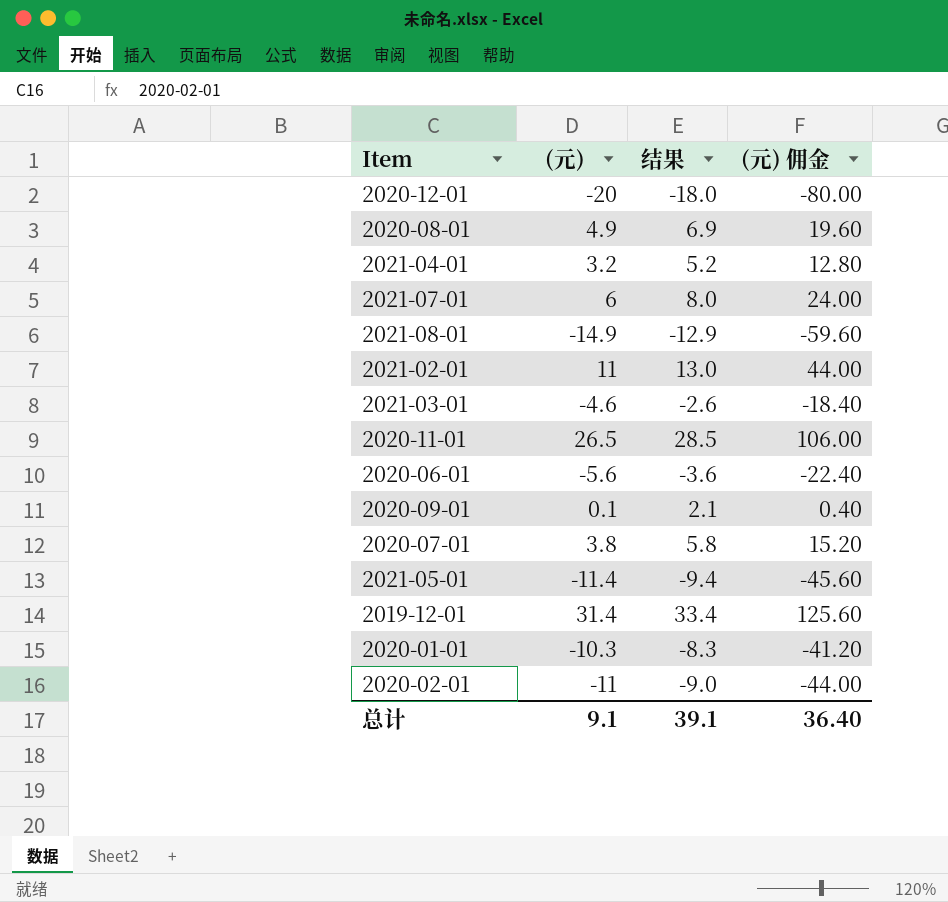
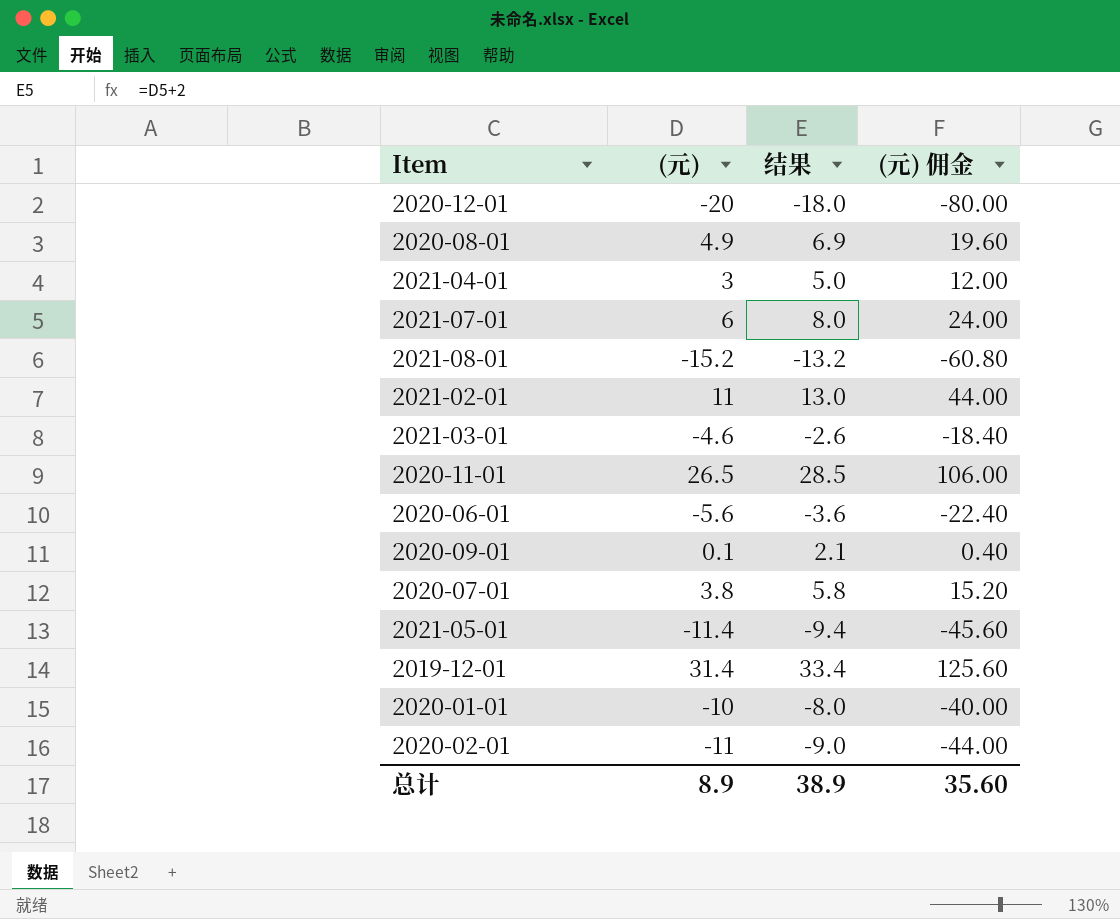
2021-04-01 | (元): 3.2 -> 3
2021-04-01 | 结果: 5.2 -> 5.0
2021-04-01 | (元) 佣金: 12.80 -> 12.00
2021-08-01 | (元): -14.9 -> -15.2
2021-08-01 | 结果: -12.9 -> -13.2
2021-08-01 | (元) 佣金: -59.60 -> -60.80
2020-01-01 | (元): -10.3 -> -10
2020-01-01 | 结果: -8.3 -> -8.0
2020-01-01 | (元) 佣金: -41.20 -> -40.00
总计 | (元): 9.1 -> 8.9
总计 | 结果: 39.1 -> 38.9
总计 | (元) 佣金: 36.40 -> 35.60

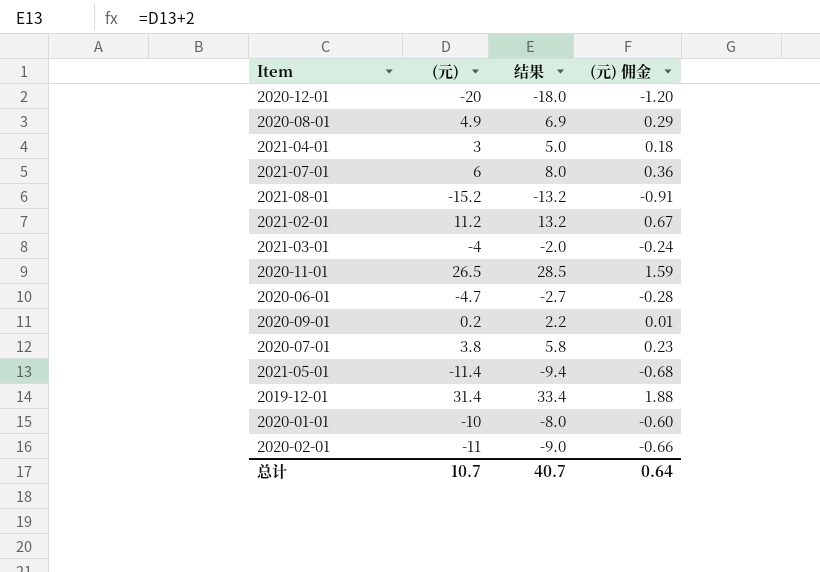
column (元) 佣金 | formula: [(元)] * 4 -> [(元)] * 0.06
2021-02-01 | (元): 11 -> 11.2
2021-02-01 | 结果: 13.0 -> 13.2
2021-03-01 | (元): -4.6 -> -4
2021-03-01 | 结果: -2.6 -> -2.0
2020-06-01 | (元): -5.6 -> -4.7
2020-06-01 | 结果: -3.6 -> -2.7
2020-09-01 | (元): 0.1 -> 0.2
2020-09-01 | 结果: 2.1 -> 2.2
总计 | (元): 8.9 -> 10.7
总计 | 结果: 38.9 -> 40.7
总计 | (元) 佣金: 35.60 -> 0.64

